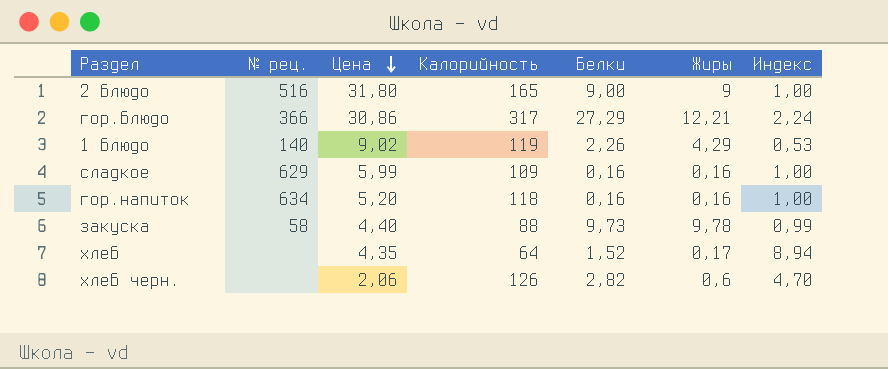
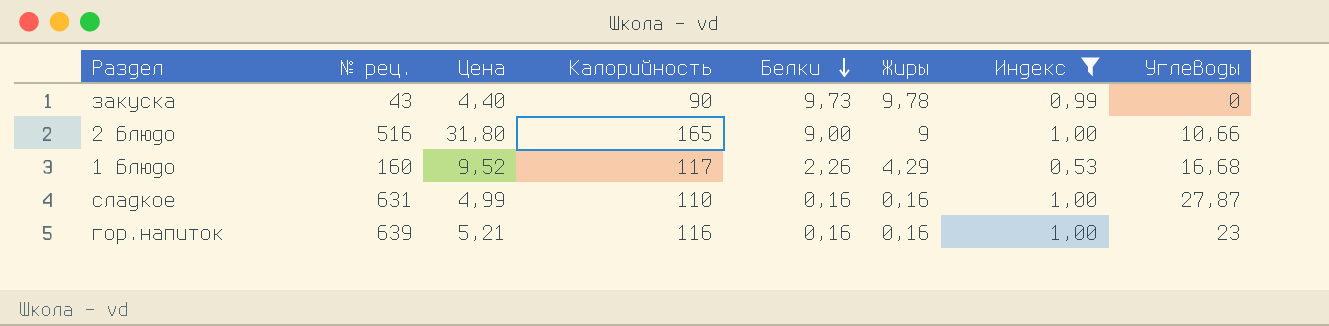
filter: none -> Индекс <= 1,00
row order: Цена descending -> Белки descending
column Углеводы | position: none -> 8
закуска | № рец.: 58 -> 43
закуска | Калорийность: 88 -> 90
1 блюдо | № рец.: 140 -> 160
1 блюдо | Цена: 9,02 -> 9,52
1 блюдо | Калорийность: 119 -> 117
сладкое | № рец.: 629 -> 631
сладкое | Цена: 5,99 -> 4,99
сладкое | Калорийность: 109 -> 110
гор.напиток | № рец.: 634 -> 639
гор.напиток | Цена: 5,20 -> 5,21
гор.напиток | Калорийность: 118 -> 116

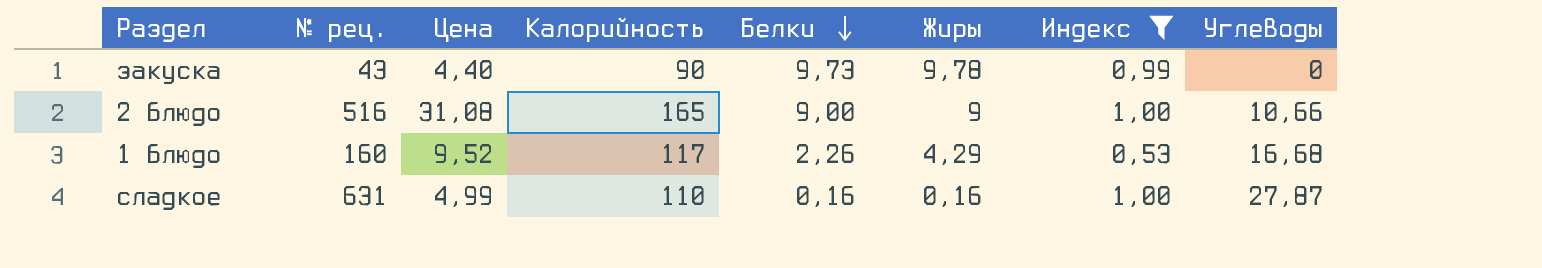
row гор.напиток: 639 | 5,21 | 116 | 0,16 | 0,16 | 1,00 | 23 -> none
2 блюдо | Цена: 31,80 -> 31,08

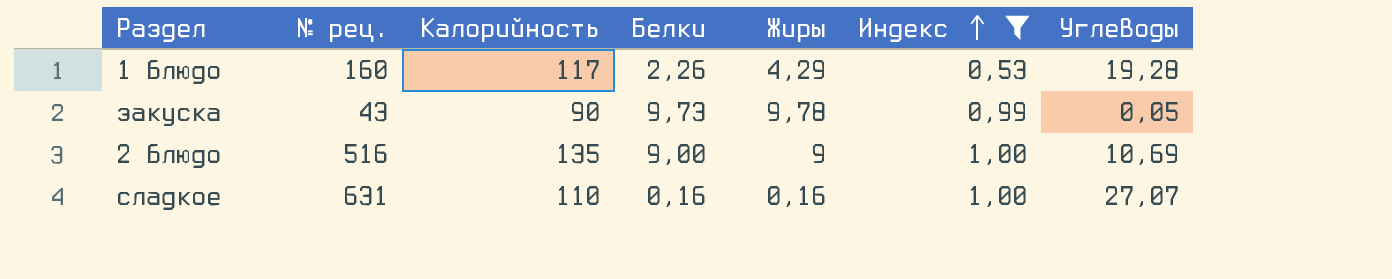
row order: Белки descending -> Индекс ascending
column Цена | position: 3 -> none
1 блюдо | Углеводы: 16,68 -> 19,28
закуска | Углеводы: 0 -> 0,05
2 блюдо | Калорийность: 165 -> 135
2 блюдо | Углеводы: 10,66 -> 10,69
сладкое | Углеводы: 27,87 -> 27,07

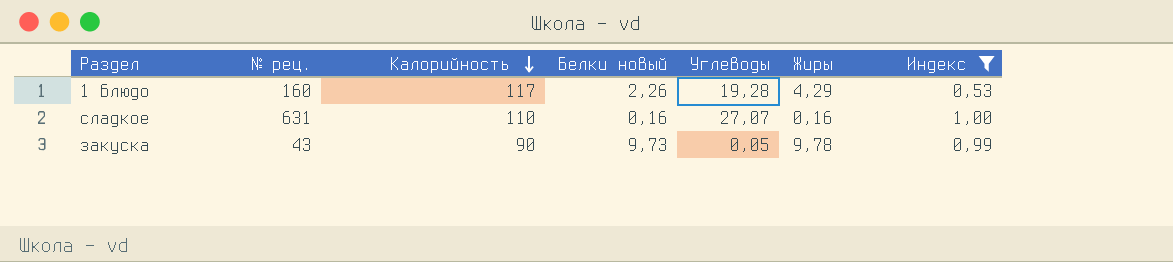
row order: Индекс ascending -> Калорийность descending
column name: Белки -> Белки новый
column Углеводы | position: 7 -> 5
row 2 блюдо: 516 | 135 | 9,00 | 9 | 1,00 | 10,69 -> none

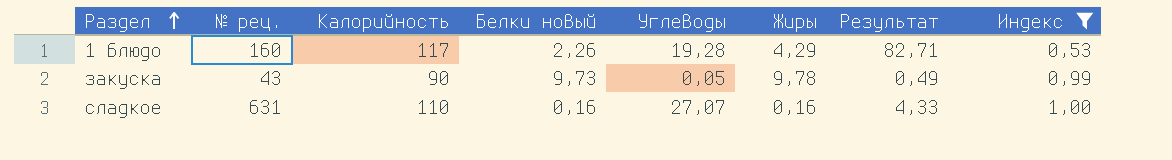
row order: Калорийность descending -> Раздел ascending
column Результат | formula: none -> [Углеводы] * [Жиры]

